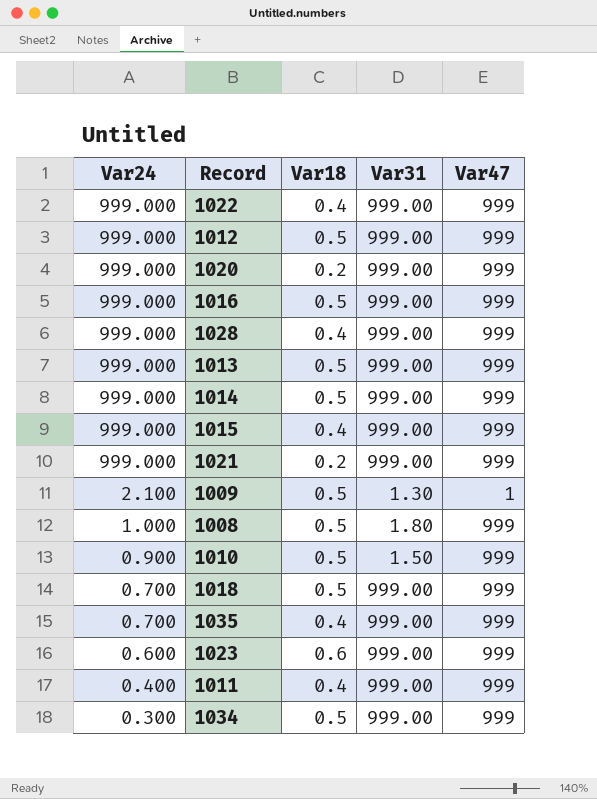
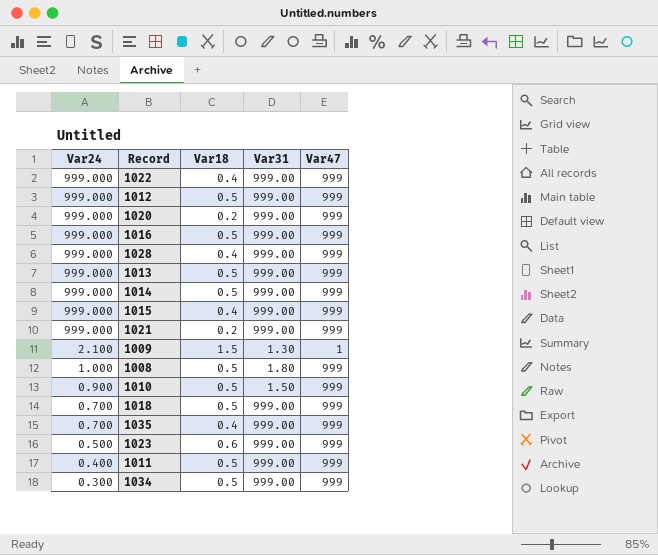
1009 | Var18: 0.5 -> 1.5
1023 | Var24: 0.600 -> 0.500
1011 | Var18: 0.4 -> 0.5

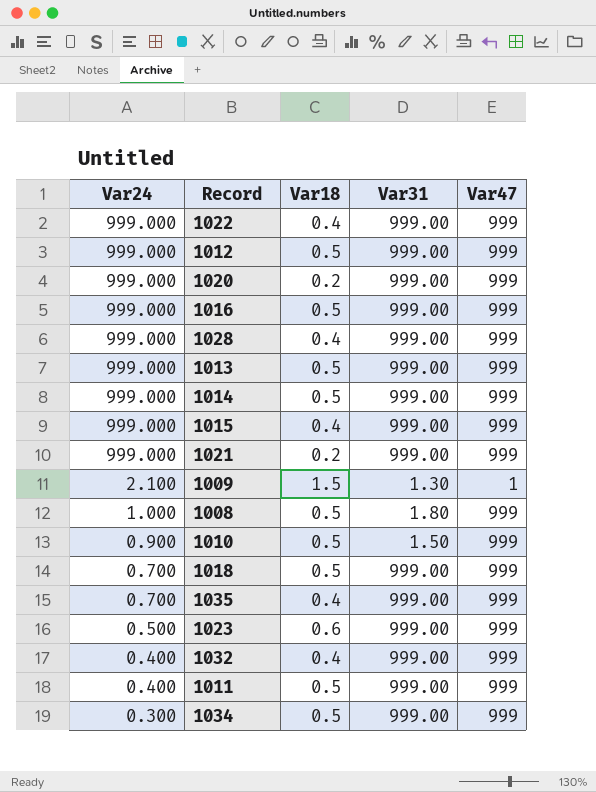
row 1032: none -> 0.400 | 0.4 | 999.00 | 999

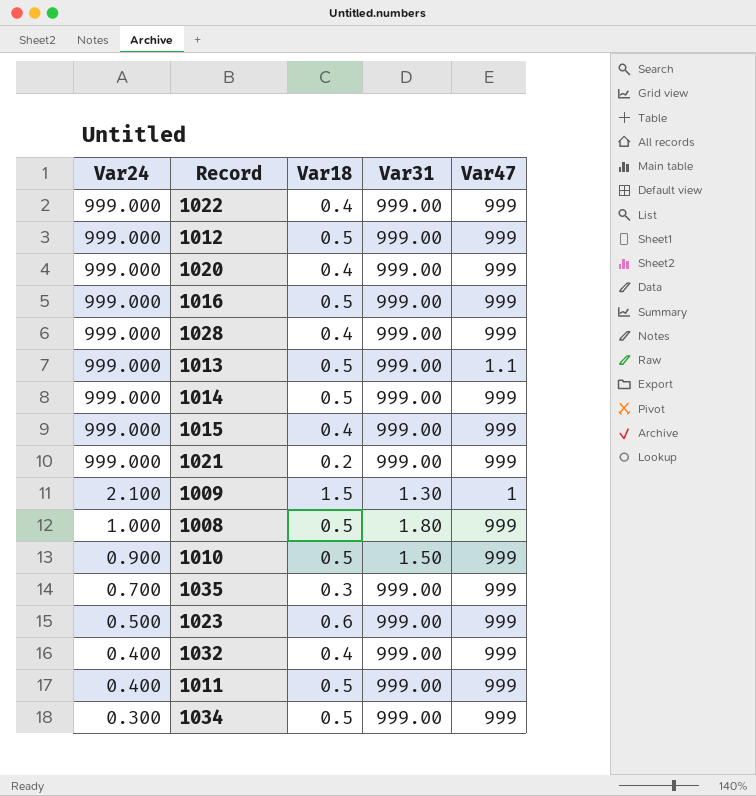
row 1018: 0.700 | 0.5 | 999.00 | 999 -> none
1020 | Var18: 0.2 -> 0.4
1013 | Var47: 999 -> 1.1
1035 | Var18: 0.4 -> 0.3

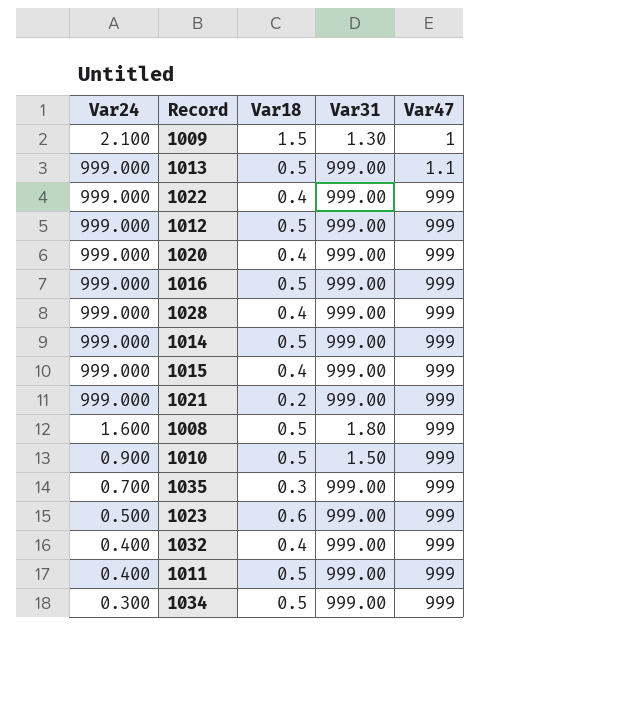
row order: Var24 descending -> Var47 ascending
1008 | Var24: 1.000 -> 1.600

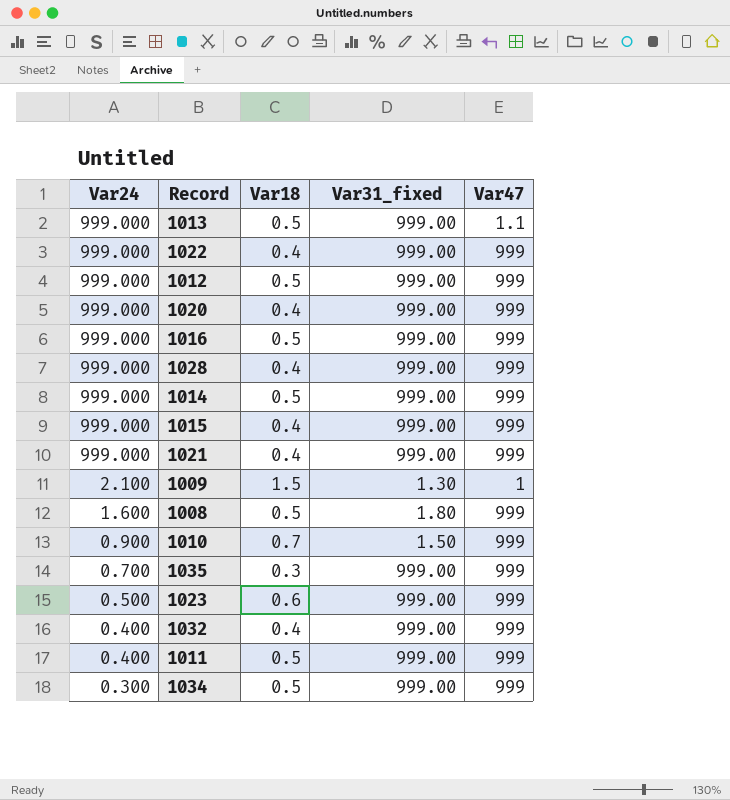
row order: Var47 ascending -> Var24 descending
column name: Var31 -> Var31_fixed
1021 | Var18: 0.2 -> 0.4
1010 | Var18: 0.5 -> 0.7

